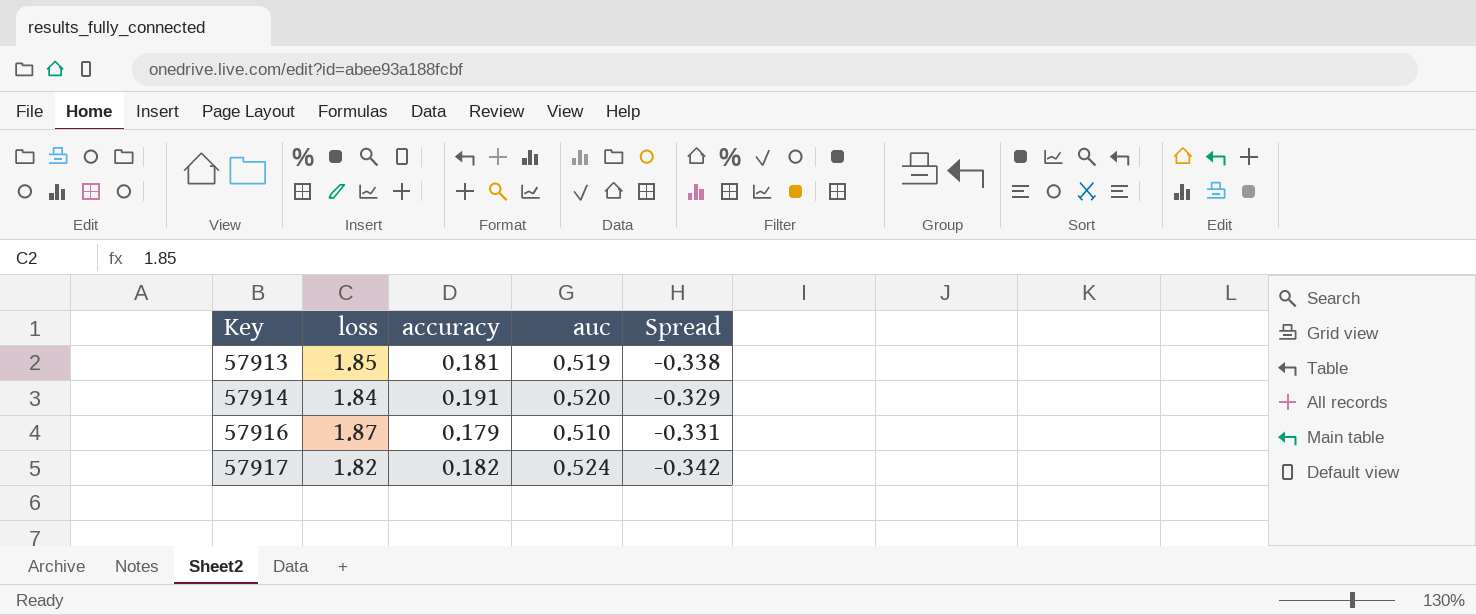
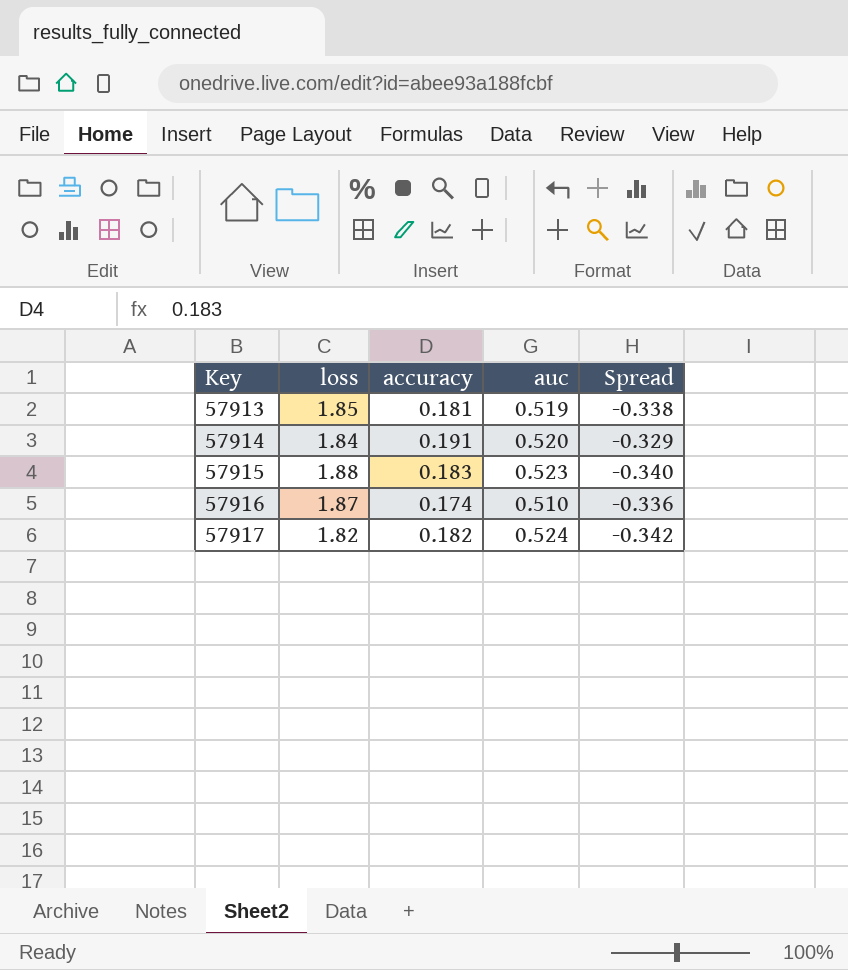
row 57915: none -> 1.88 | 0.183 | 0.523 | -0.340
57916 | accuracy: 0.179 -> 0.174
57916 | Spread: -0.331 -> -0.336

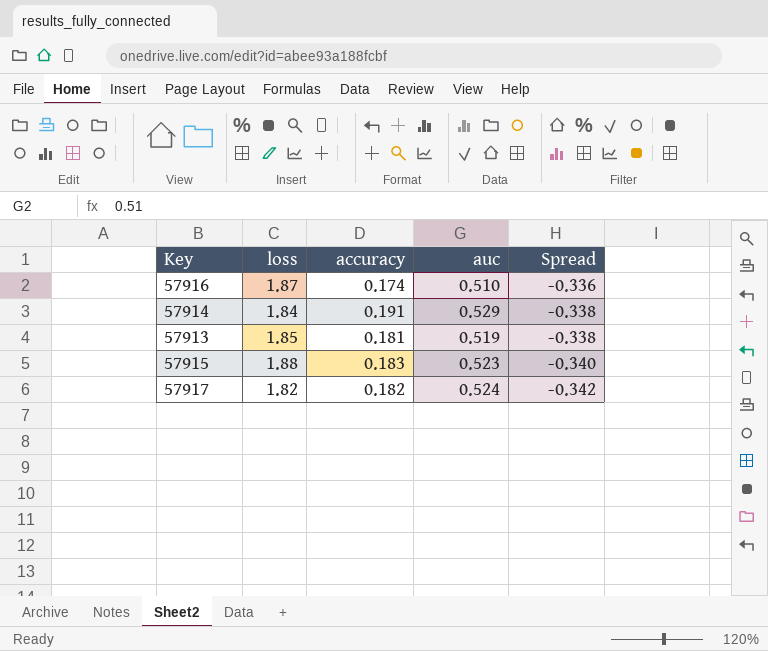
row order: Key ascending -> Spread descending
57914 | auc: 0.520 -> 0.529
57914 | Spread: -0.329 -> -0.338

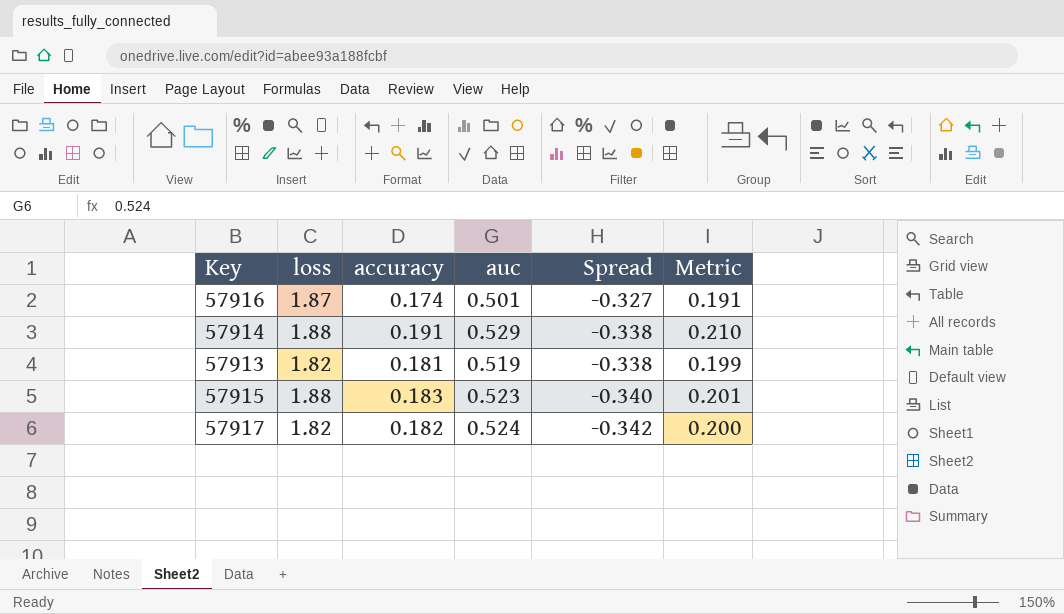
column Metric | formula: none -> [accuracy] * 1.1
57916 | auc: 0.510 -> 0.501
57916 | Spread: -0.336 -> -0.327
57914 | loss: 1.84 -> 1.88
57913 | loss: 1.85 -> 1.82

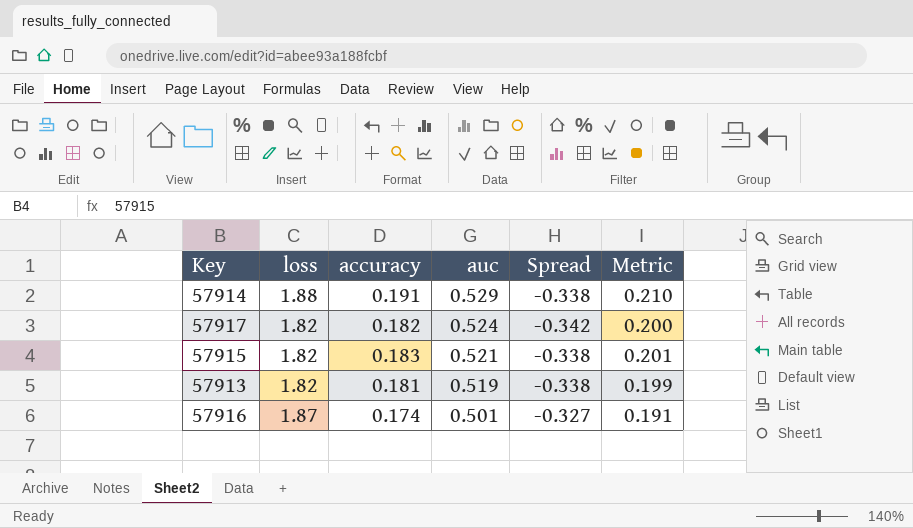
row order: Spread descending -> auc descending
57915 | loss: 1.88 -> 1.82
57915 | auc: 0.523 -> 0.521
57915 | Spread: -0.340 -> -0.338

